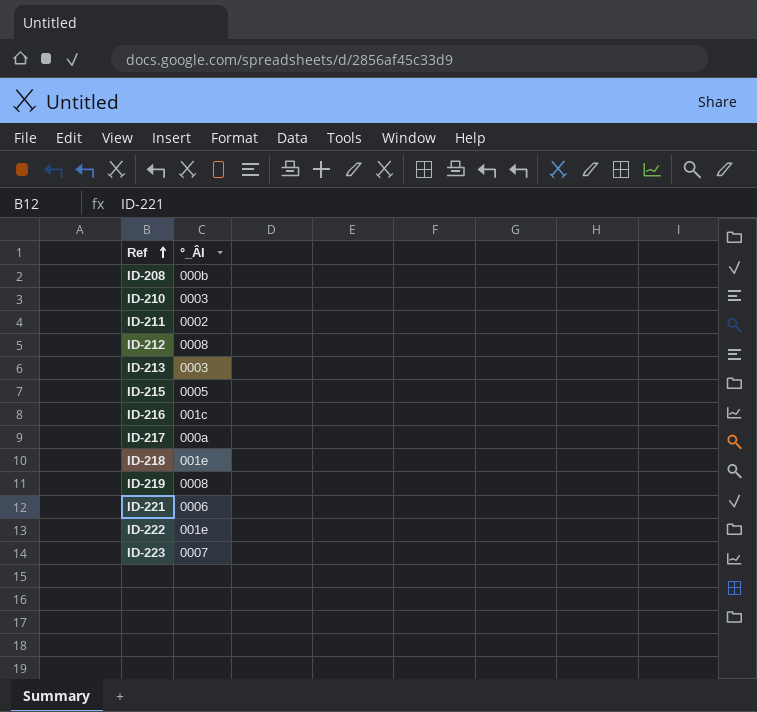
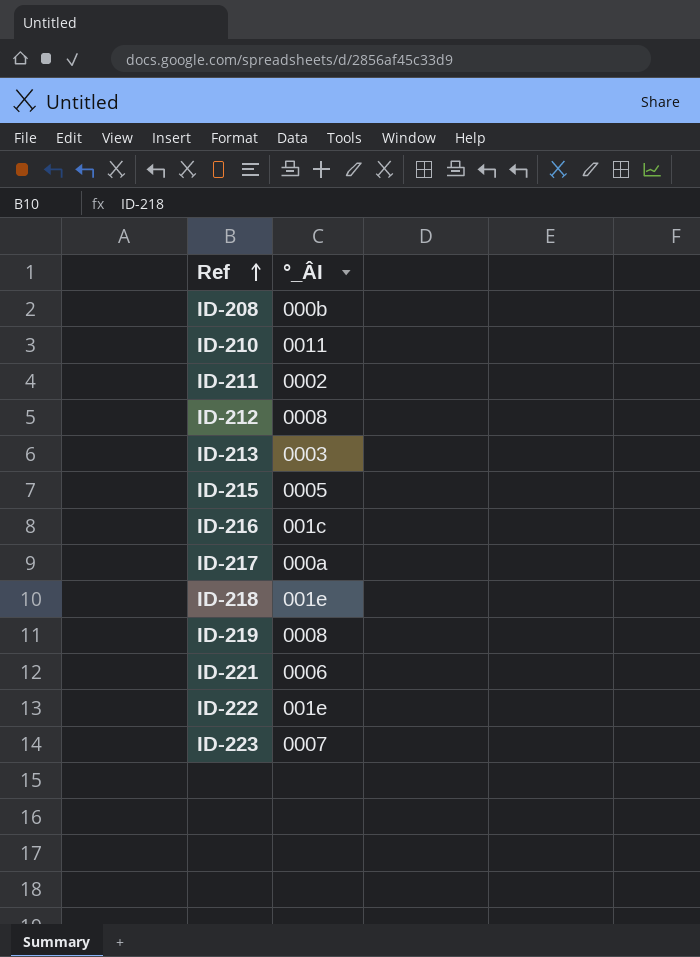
ID-210 | °_ÂI: 0003 -> 0011

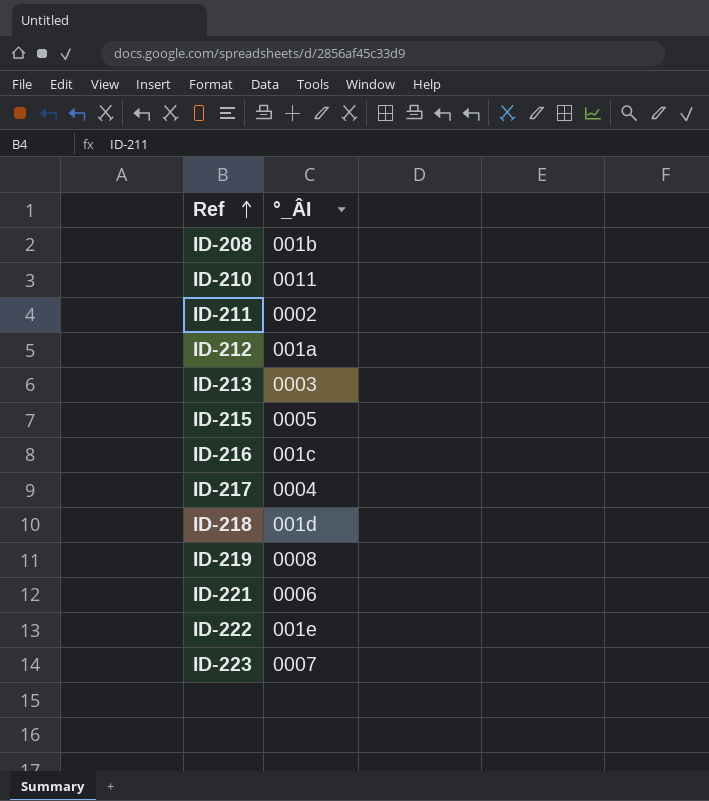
ID-208 | °_ÂI: 000b -> 001b
ID-212 | °_ÂI: 0008 -> 001a
ID-217 | °_ÂI: 000a -> 0004
ID-218 | °_ÂI: 001e -> 001d

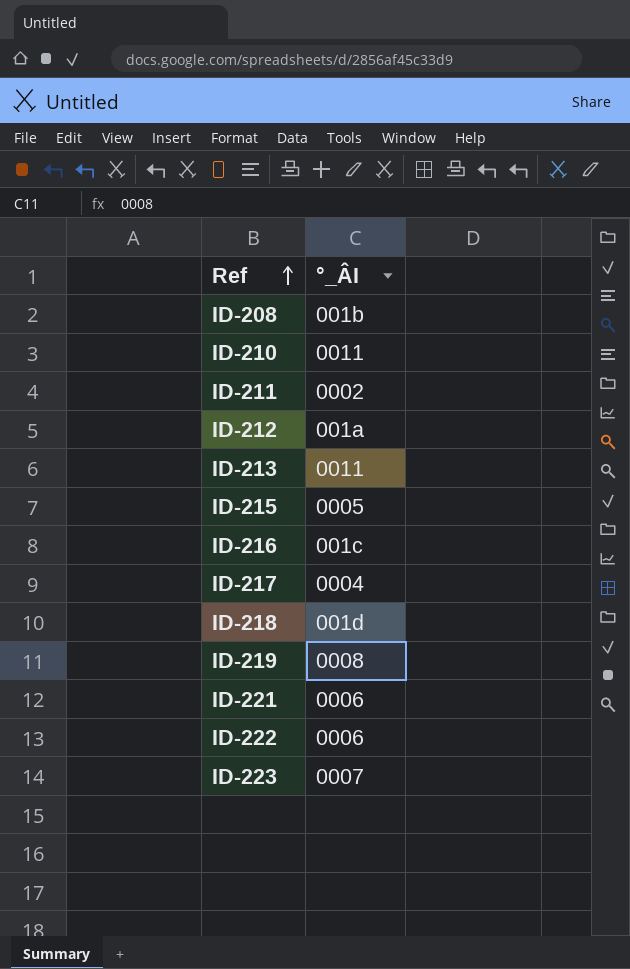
ID-213 | °_ÂI: 0003 -> 0011
ID-222 | °_ÂI: 001e -> 0006

